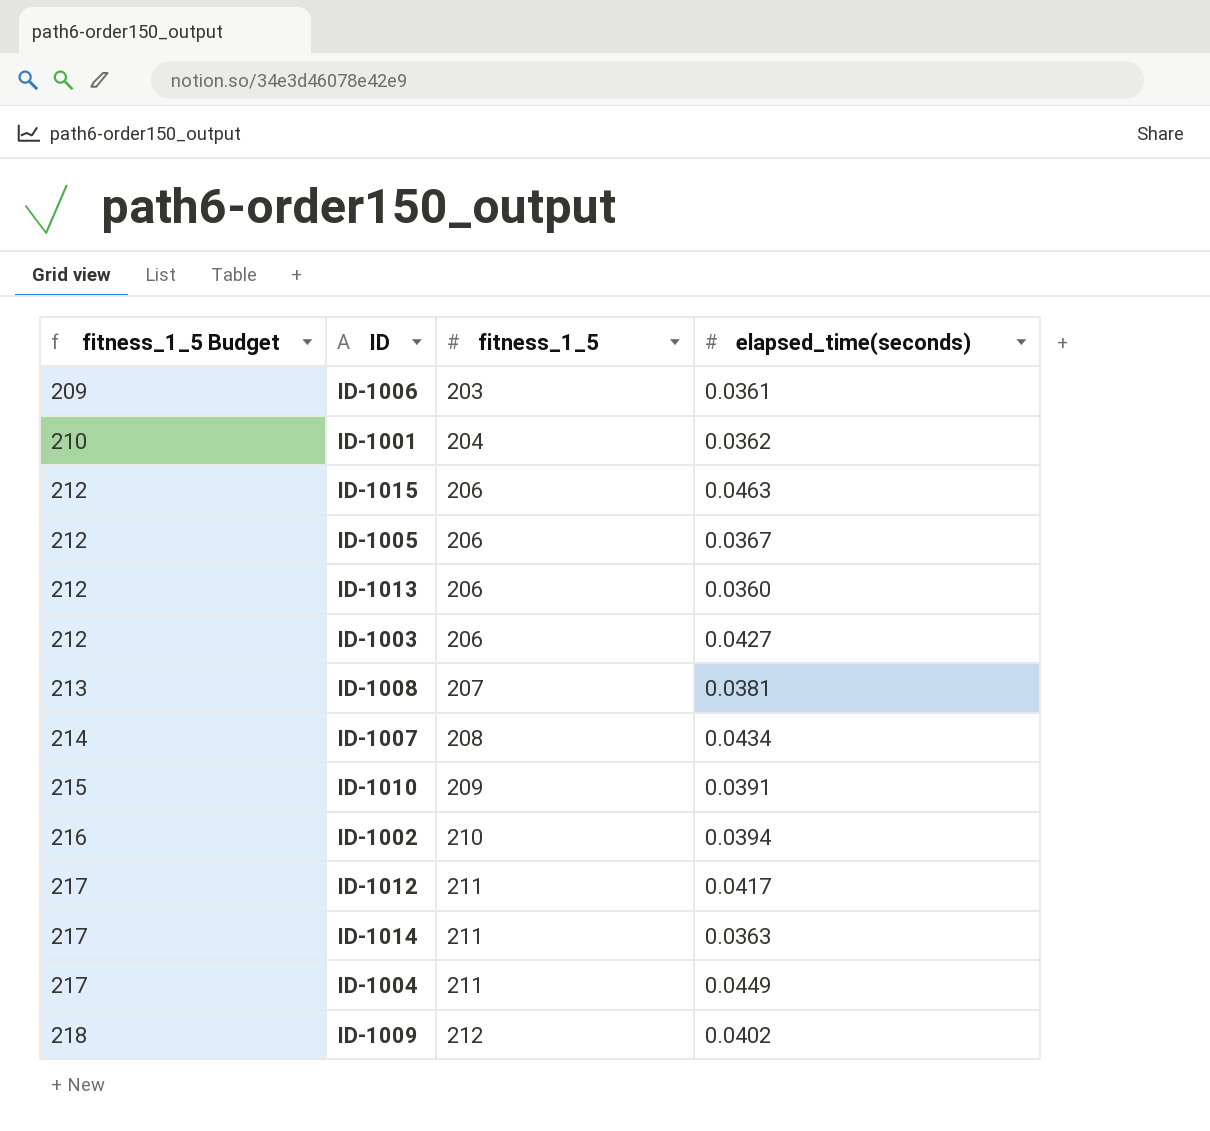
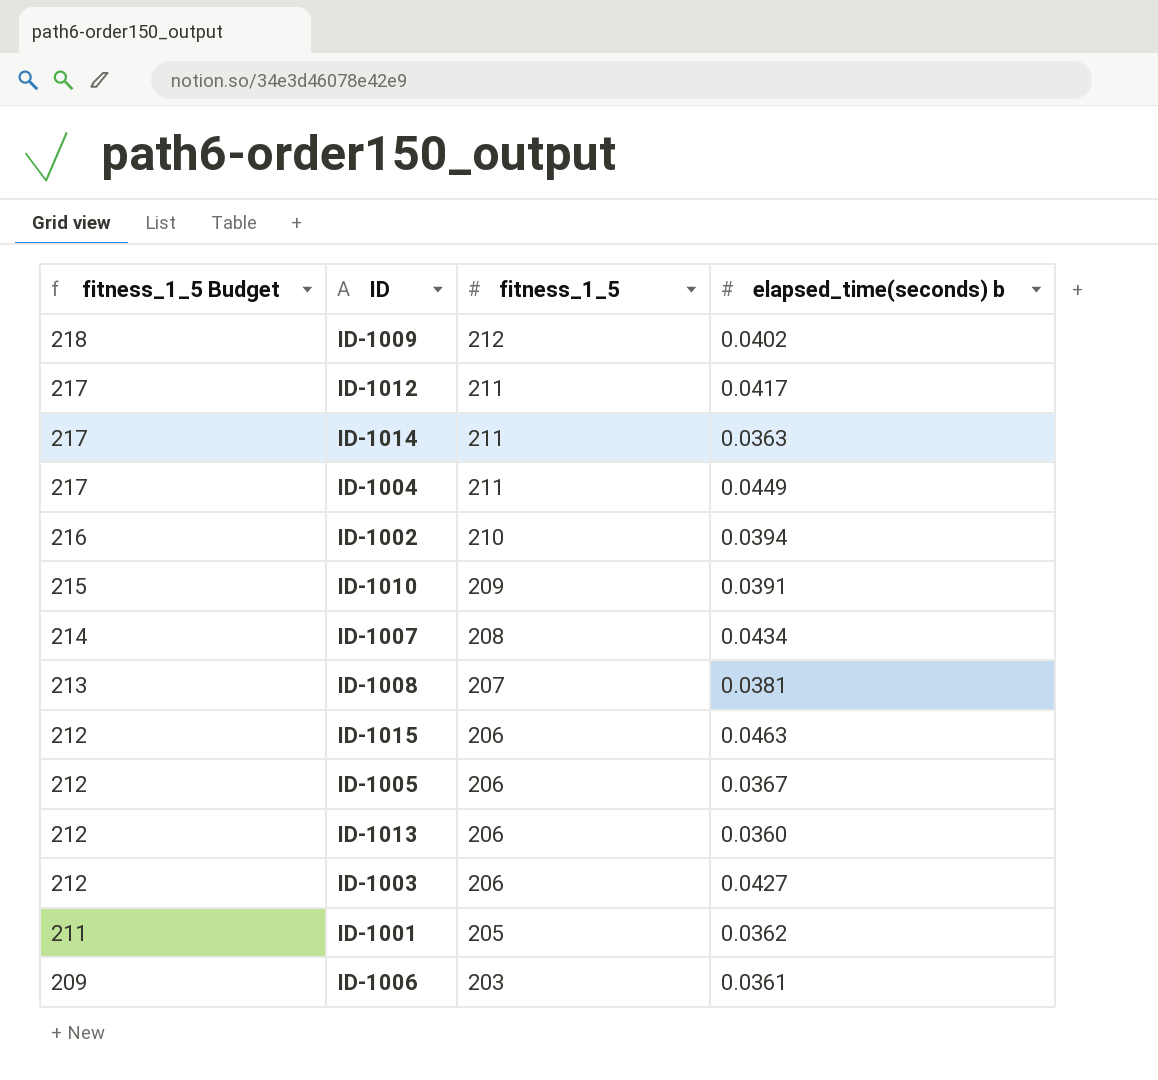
row order: fitness_1_5 Budget ascending -> fitness_1_5 Budget descending
column name: elapsed_time(seconds) -> elapsed_time(seconds) b
ID-1001 | fitness_1_5 Budget: 210 -> 211
ID-1001 | fitness_1_5: 204 -> 205

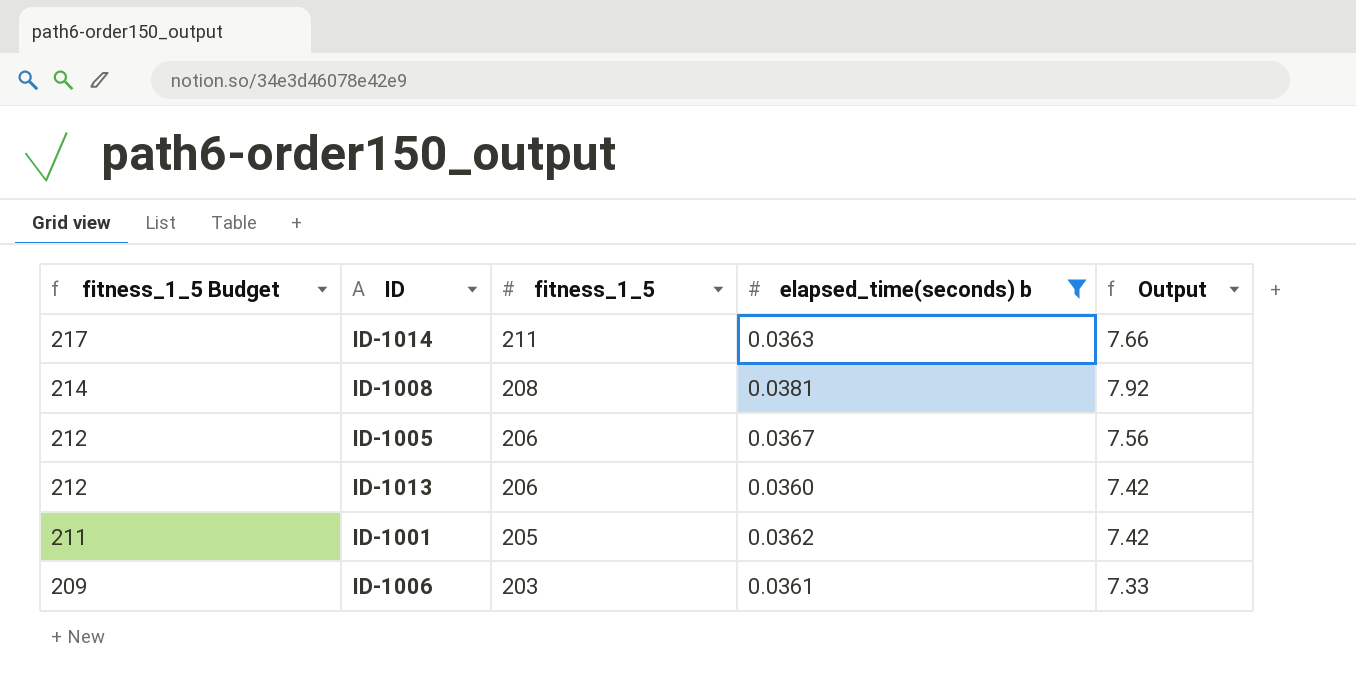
filter: none -> elapsed_time(seconds) b <= 0.0381
column Output | formula: none -> [fitness_1_5] * [elapsed_time(seconds) b]
ID-1008 | fitness_1_5 Budget: 213 -> 214
ID-1008 | fitness_1_5: 207 -> 208

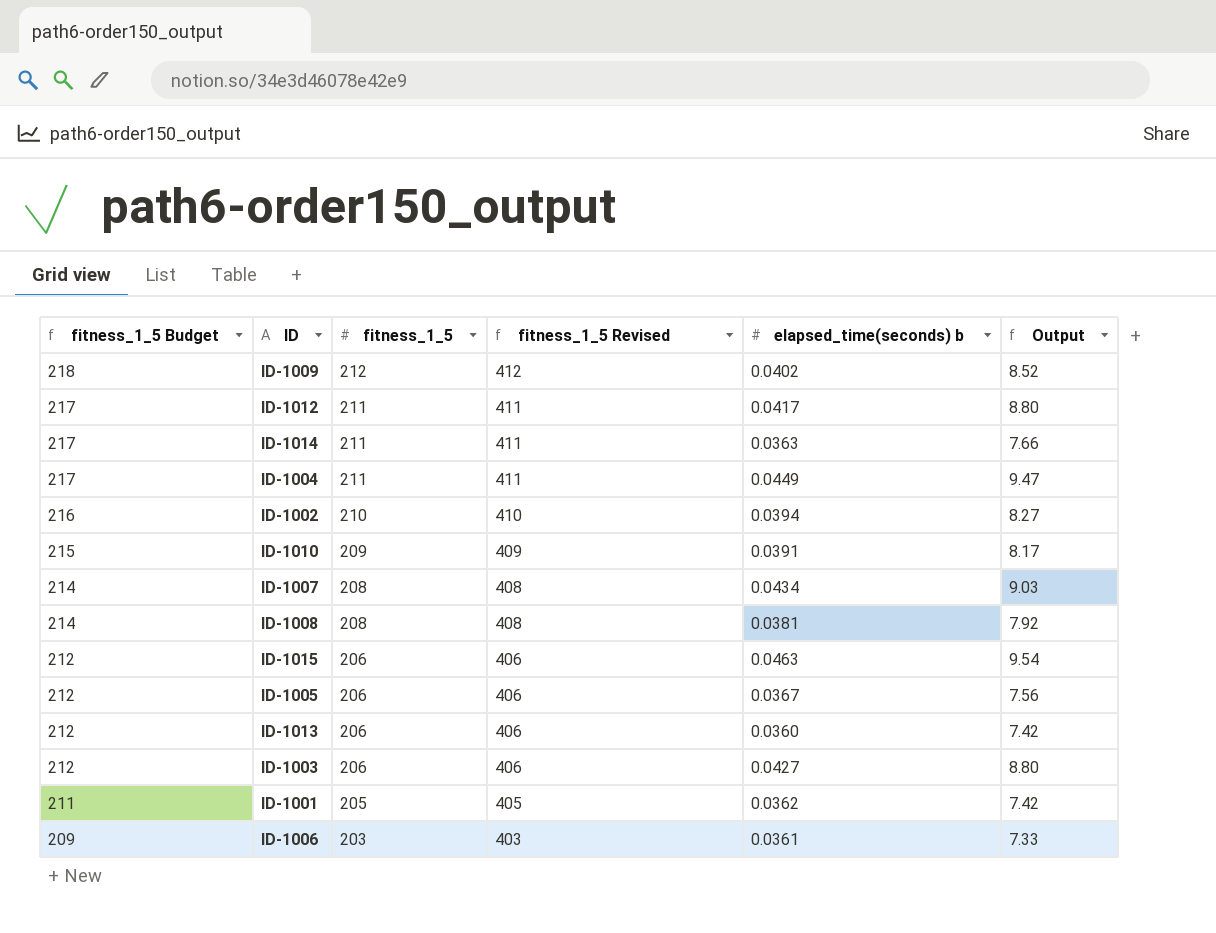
filter: elapsed_time(seconds) b <= 0.0381 -> none
column fitness_1_5 Revised | formula: none -> [fitness_1_5] + 200

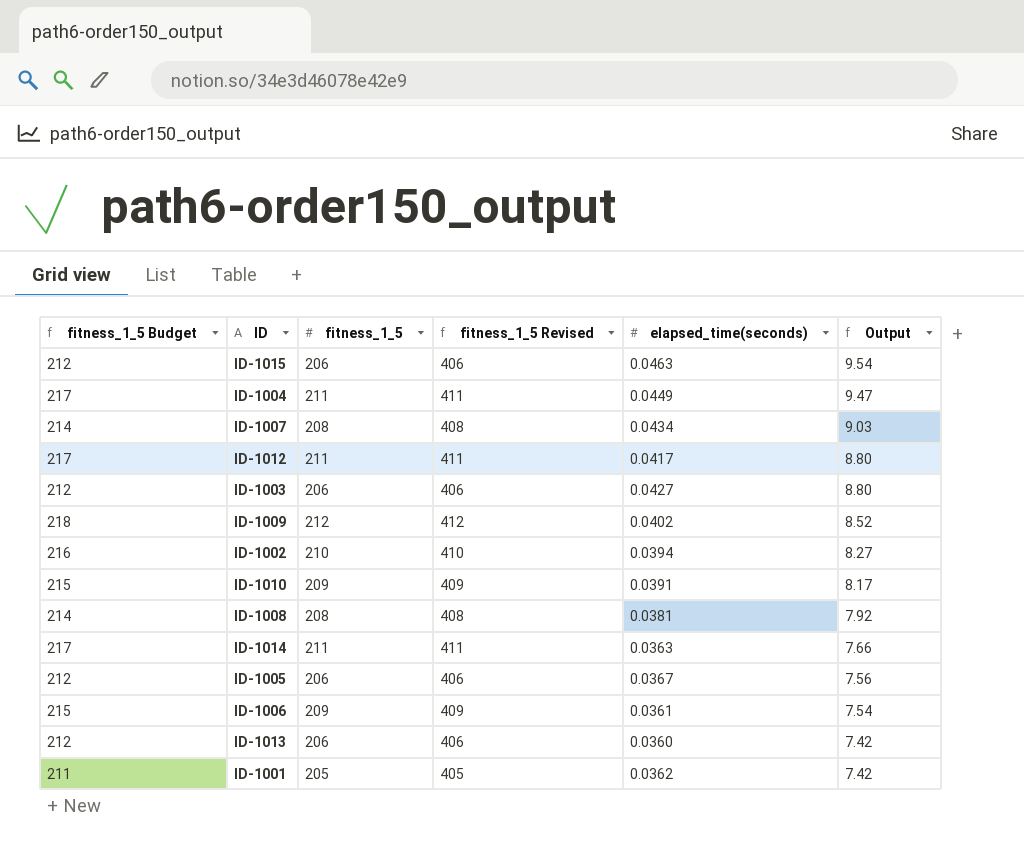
row order: fitness_1_5 Budget descending -> Output descending
column name: elapsed_time(seconds) b -> elapsed_time(seconds)
ID-1006 | fitness_1_5 Budget: 209 -> 215
ID-1006 | fitness_1_5: 203 -> 209
ID-1006 | fitness_1_5 Revised: 403 -> 409
ID-1006 | Output: 7.33 -> 7.54

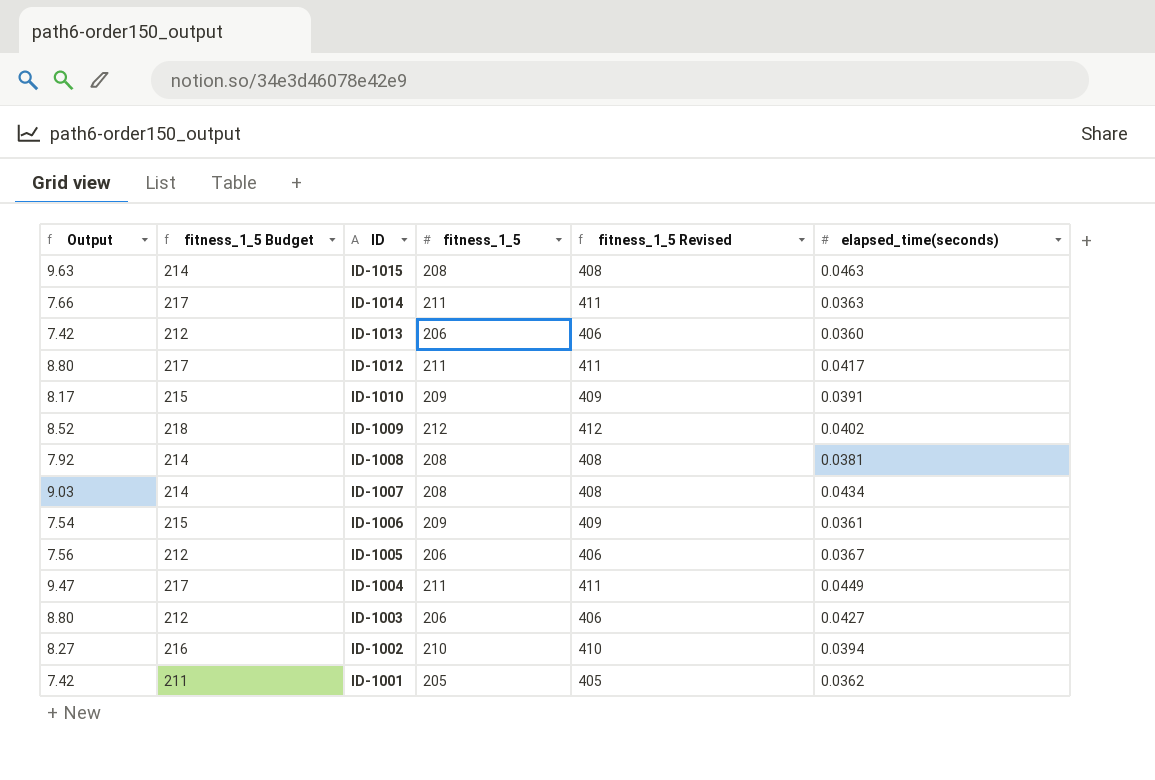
row order: Output descending -> ID descending
column Output | position: 6 -> 1
ID-1015 | Output: 9.54 -> 9.63
ID-1015 | fitness_1_5 Budget: 212 -> 214
ID-1015 | fitness_1_5: 206 -> 208
ID-1015 | fitness_1_5 Revised: 406 -> 408

